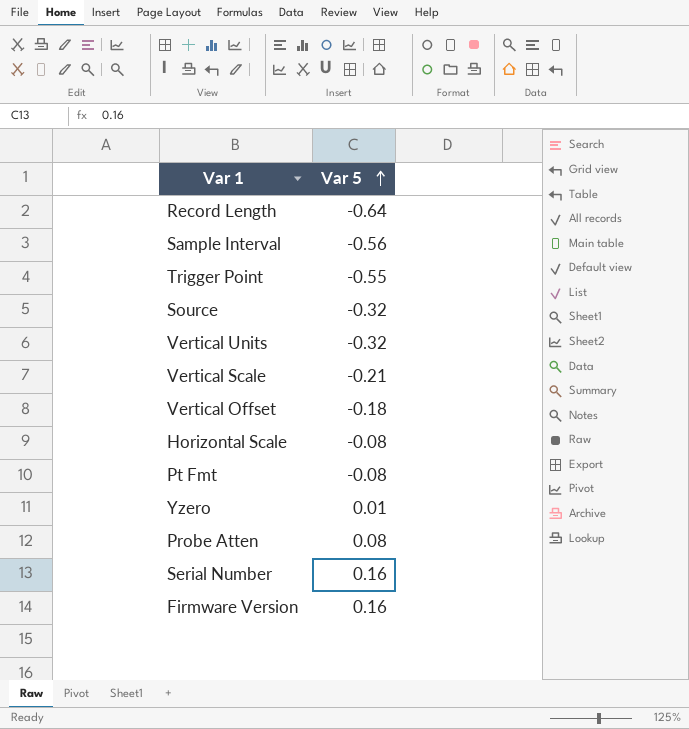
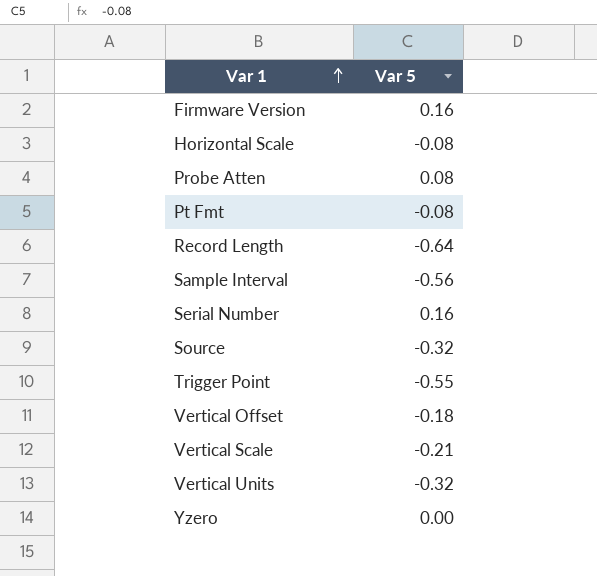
row order: Var 5 ascending -> Var 1 ascending
Yzero | Var 5: 0.01 -> 0.00

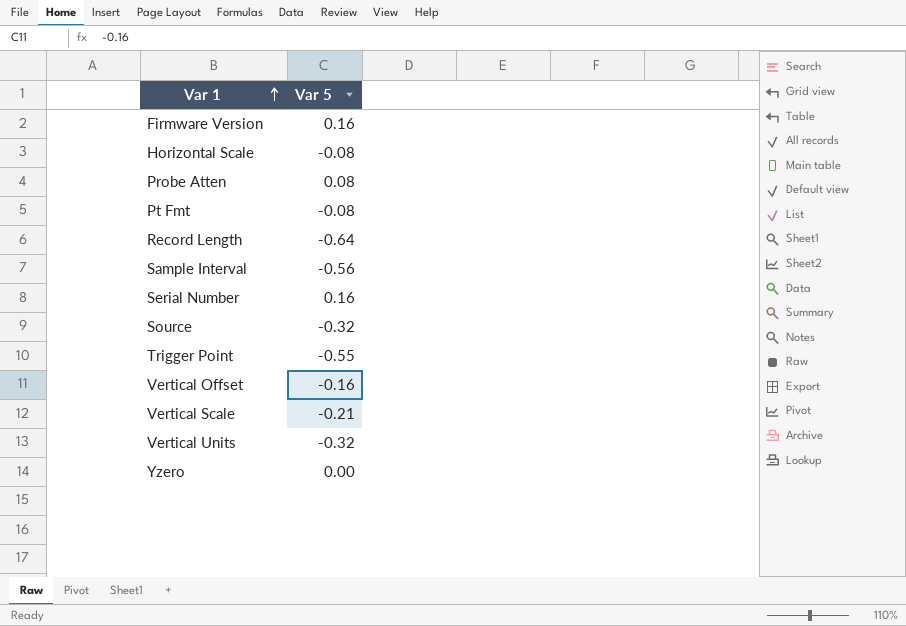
Vertical Offset | Var 5: -0.18 -> -0.16

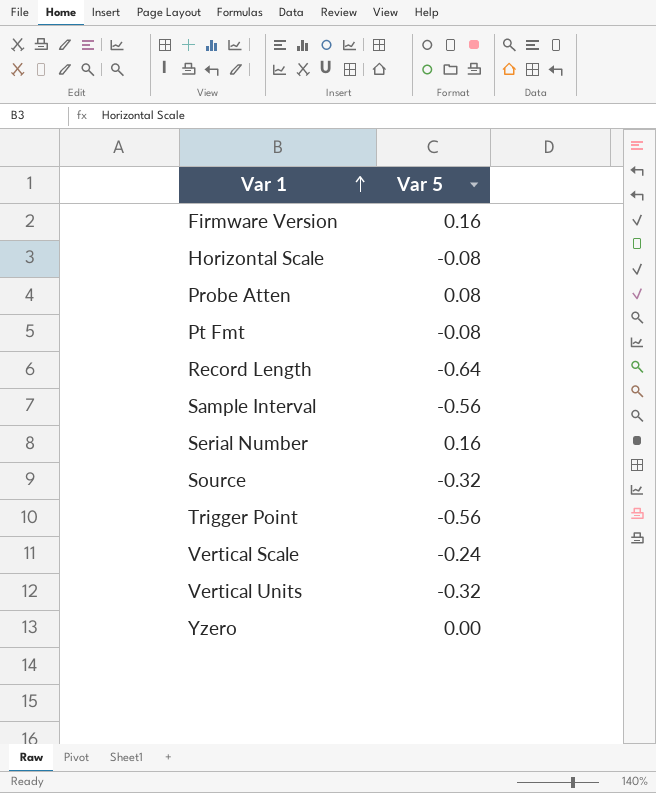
row Vertical Offset: -0.16 -> none
Trigger Point | Var 5: -0.55 -> -0.56
Vertical Scale | Var 5: -0.21 -> -0.24

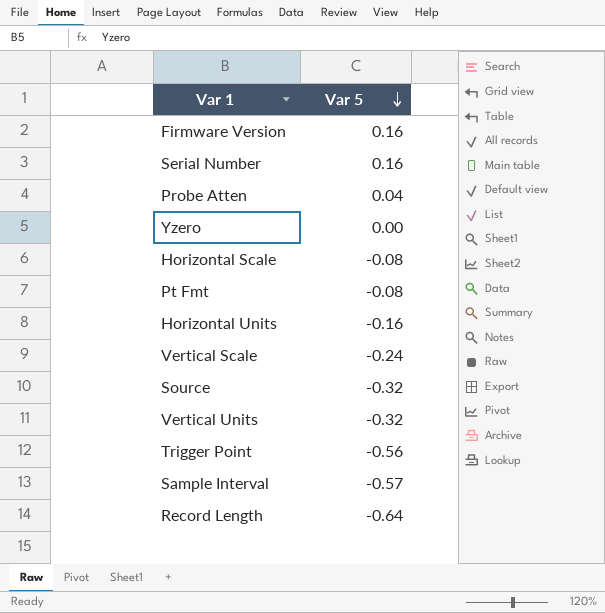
row order: Var 1 ascending -> Var 5 descending
Probe Atten | Var 5: 0.08 -> 0.04
row Horizontal Units: none -> -0.16
Sample Interval | Var 5: -0.56 -> -0.57

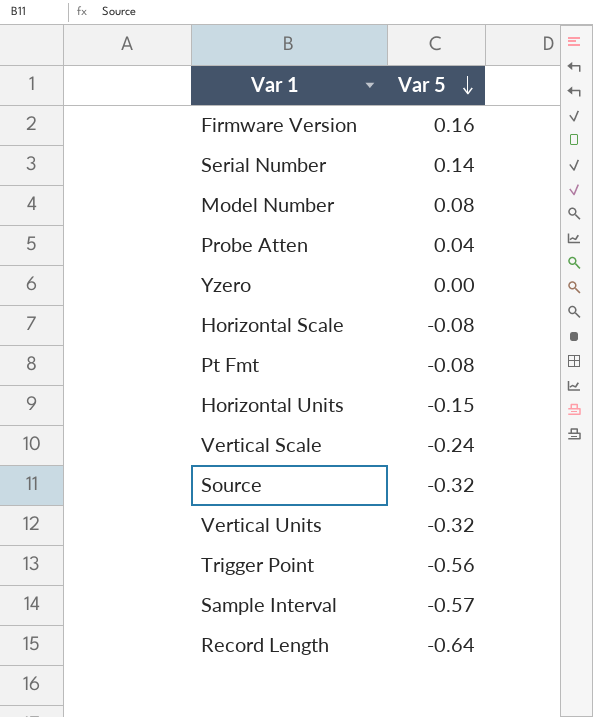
Serial Number | Var 5: 0.16 -> 0.14
row Model Number: none -> 0.08
Horizontal Units | Var 5: -0.16 -> -0.15

